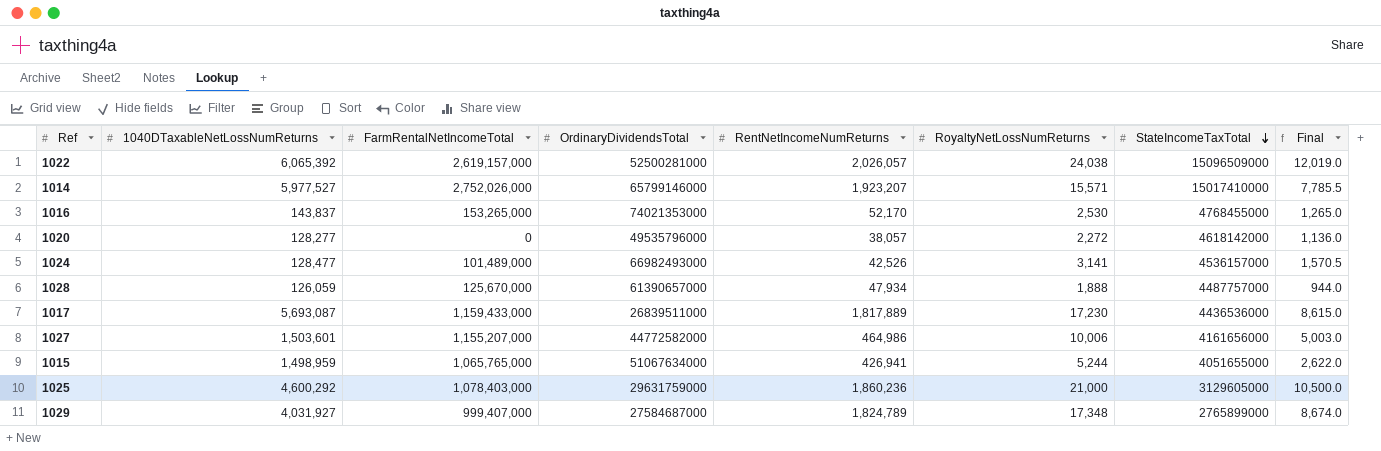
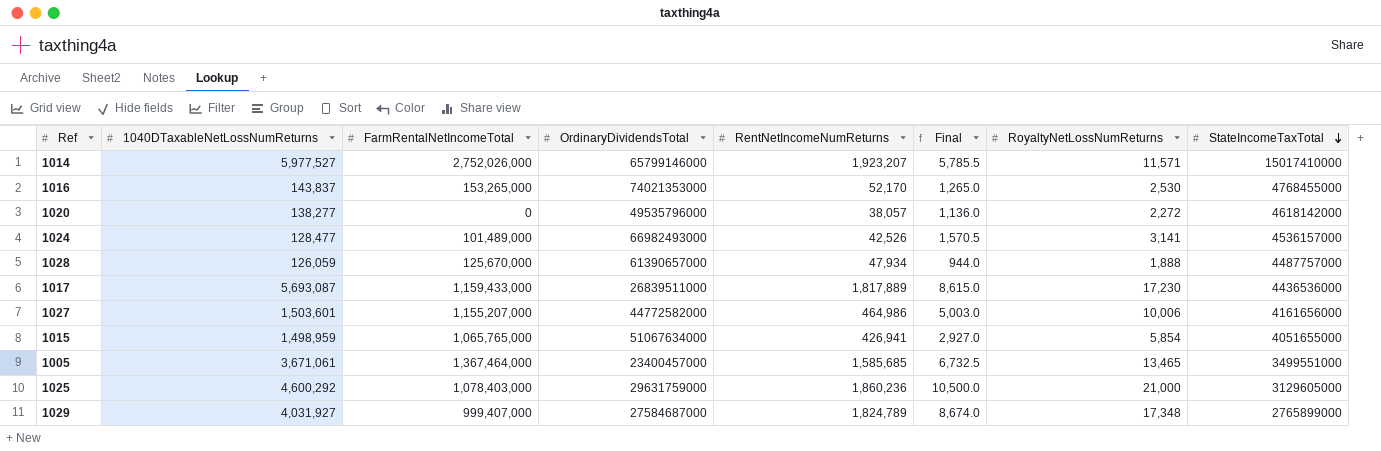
column Final | position: 8 -> 6
row 1022: 6,065,392 | 2,619,157,000 | 52500281000 | 2,026,057 | 24,038 | 15096509000 | 12,019.0 -> none
1014 | Final: 7,785.5 -> 5,785.5
1014 | RoyaltyNetLossNumReturns: 15,571 -> 11,571
1020 | 1040DTaxableNetLossNumReturns: 128,277 -> 138,277
1015 | Final: 2,622.0 -> 2,927.0
1015 | RoyaltyNetLossNumReturns: 5,244 -> 5,854
row 1005: none -> 3,671,061 | 1,367,464,000 | 23400457000 | 1,585,685 | 6,732.5 | 13,465 | 3499551000

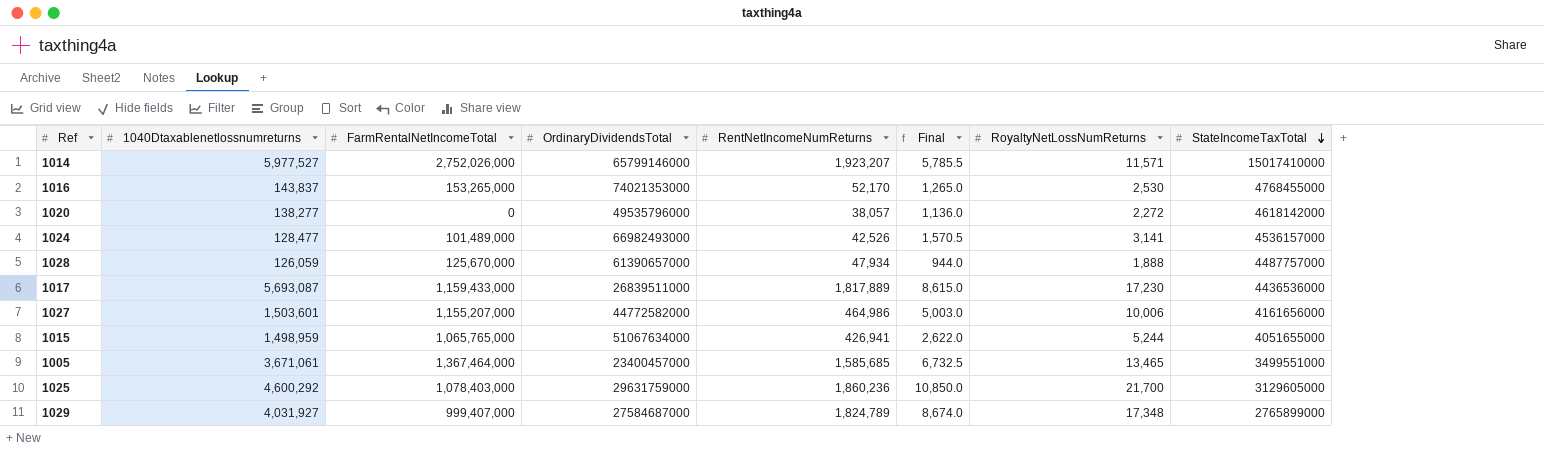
column name: 1040DTaxableNetLossNumReturns -> 1040Dtaxablenetlossnumreturns
1015 | Final: 2,927.0 -> 2,622.0
1015 | RoyaltyNetLossNumReturns: 5,854 -> 5,244
1025 | Final: 10,500.0 -> 10,850.0
1025 | RoyaltyNetLossNumReturns: 21,000 -> 21,700

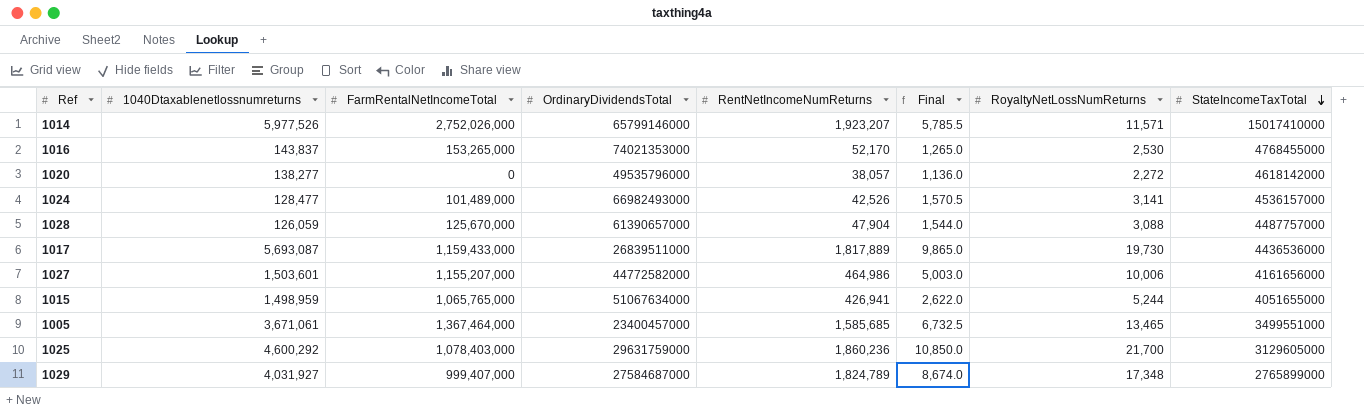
1014 | 1040Dtaxablenetlossnumreturns: 5,977,527 -> 5,977,526
1028 | RentNetIncomeNumReturns: 47,934 -> 47,904
1028 | Final: 944.0 -> 1,544.0
1028 | RoyaltyNetLossNumReturns: 1,888 -> 3,088
1017 | Final: 8,615.0 -> 9,865.0
1017 | RoyaltyNetLossNumReturns: 17,230 -> 19,730

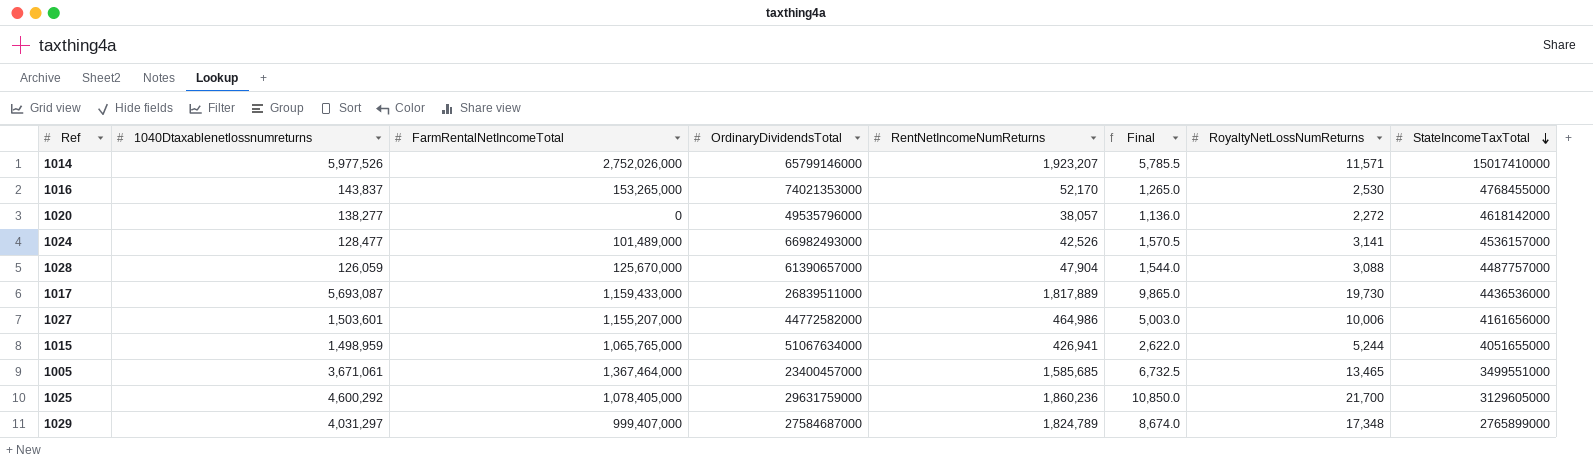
1025 | FarmRentalNetIncomeTotal: 1,078,403,000 -> 1,078,405,000
1029 | 1040Dtaxablenetlossnumreturns: 4,031,927 -> 4,031,297

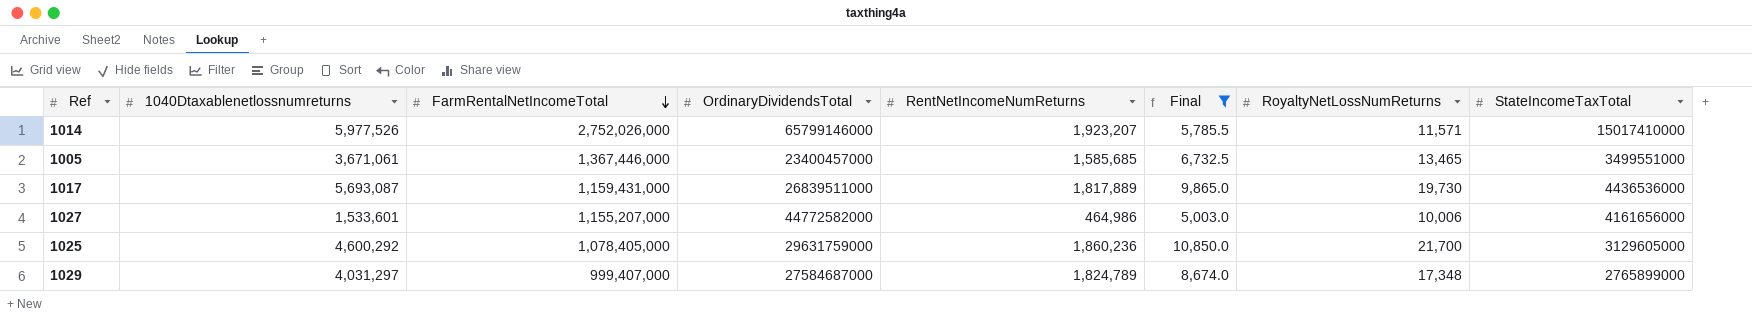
filter: none -> Final >= 5,003.0
row order: StateIncomeTaxTotal descending -> FarmRentalNetIncomeTotal descending
1005 | FarmRentalNetIncomeTotal: 1,367,464,000 -> 1,367,446,000
1017 | FarmRentalNetIncomeTotal: 1,159,433,000 -> 1,159,431,000
1027 | 1040Dtaxablenetlossnumreturns: 1,503,601 -> 1,533,601

